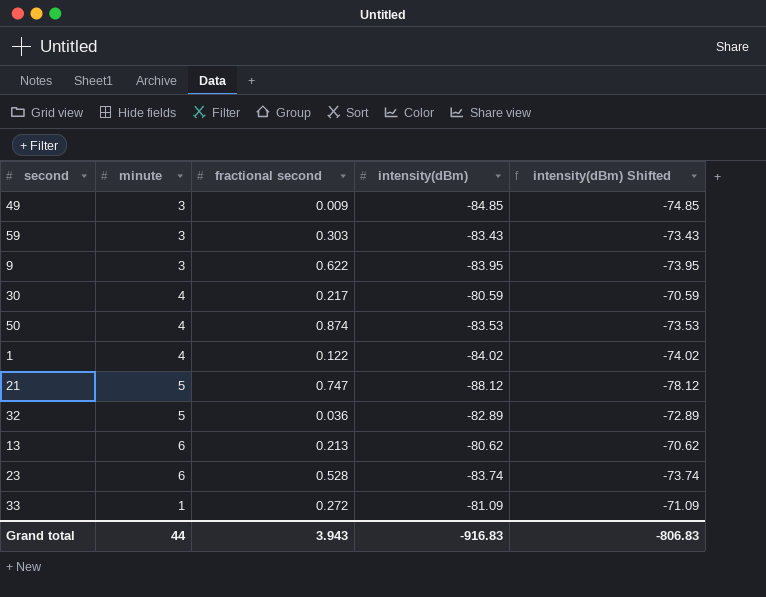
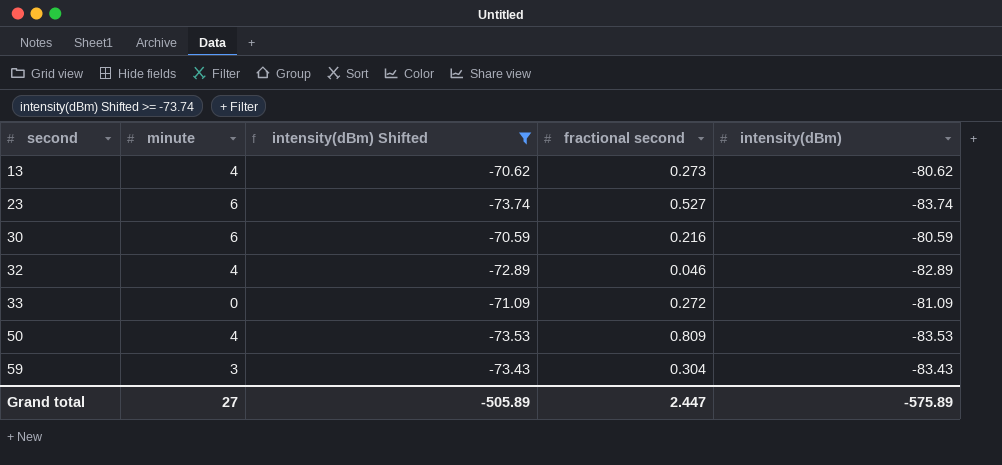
filter: none -> intensity(dBm) Shifted >= -73.74
row order: none -> second ascending
column intensity(dBm) Shifted | position: 5 -> 3
13 | minute: 6 -> 4
13 | fractional second: 0.213 -> 0.273
23 | fractional second: 0.528 -> 0.527
30 | minute: 4 -> 6
30 | fractional second: 0.217 -> 0.216
32 | minute: 5 -> 4
32 | fractional second: 0.036 -> 0.046
33 | minute: 1 -> 0
50 | fractional second: 0.874 -> 0.809
59 | fractional second: 0.303 -> 0.304
Grand total | minute: 44 -> 27
Grand total | intensity(dBm) Shifted: -806.83 -> -505.89
Grand total | fractional second: 3.943 -> 2.447
Grand total | intensity(dBm): -916.83 -> -575.89

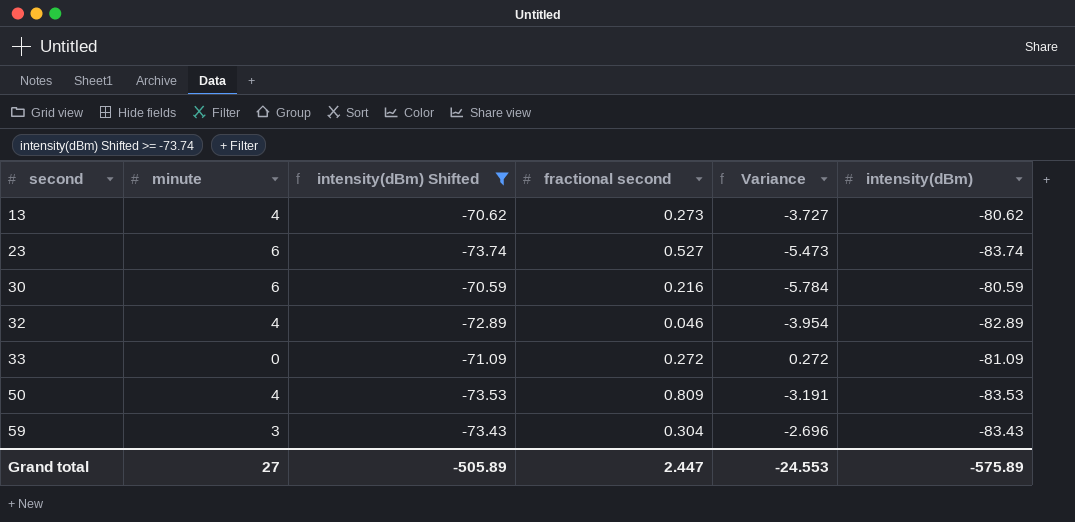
column Variance | formula: none -> [fractional second] - [minute]

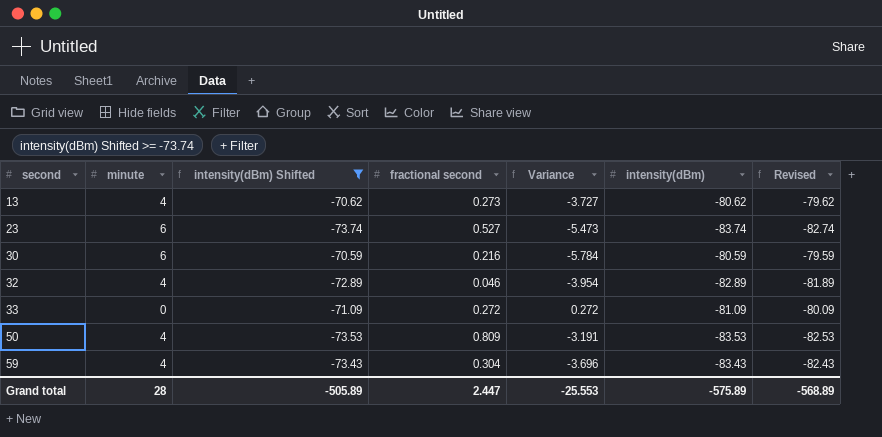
column Revised | formula: none -> [intensity(dBm)] + 1
59 | minute: 3 -> 4
59 | Variance: -2.696 -> -3.696
Grand total | minute: 27 -> 28
Grand total | Variance: -24.553 -> -25.553

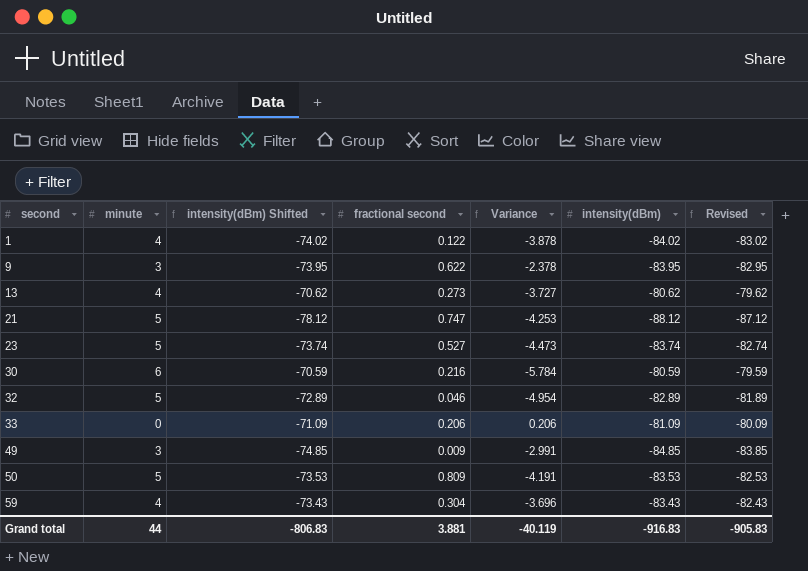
filter: intensity(dBm) Shifted >= -73.74 -> none
23 | minute: 6 -> 5
23 | Variance: -5.473 -> -4.473
32 | minute: 4 -> 5
32 | Variance: -3.954 -> -4.954
33 | fractional second: 0.272 -> 0.206
33 | Variance: 0.272 -> 0.206
50 | minute: 4 -> 5
50 | Variance: -3.191 -> -4.191
Grand total | minute: 28 -> 44
Grand total | intensity(dBm) Shifted: -505.89 -> -806.83
Grand total | fractional second: 2.447 -> 3.881
Grand total | Variance: -25.553 -> -40.119
Grand total | intensity(dBm): -575.89 -> -916.83
Grand total | Revised: -568.89 -> -905.83

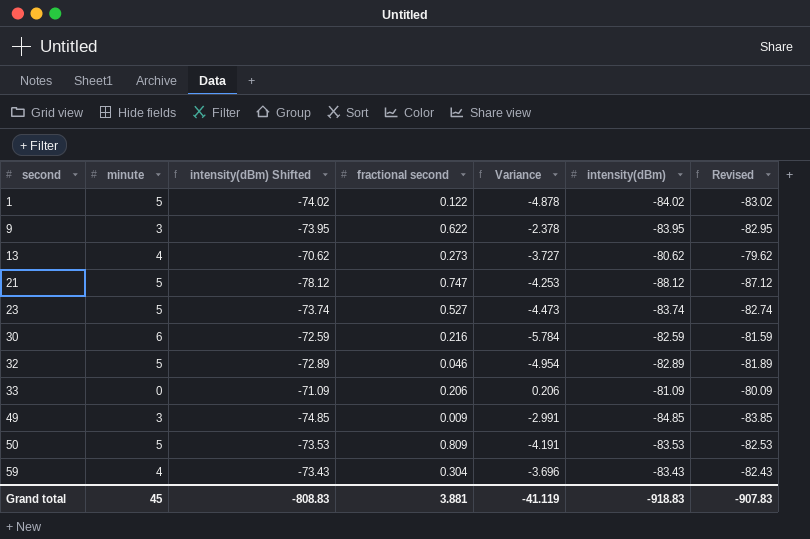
1 | minute: 4 -> 5
1 | Variance: -3.878 -> -4.878
30 | intensity(dBm) Shifted: -70.59 -> -72.59
30 | intensity(dBm): -80.59 -> -82.59
30 | Revised: -79.59 -> -81.59
Grand total | minute: 44 -> 45
Grand total | intensity(dBm) Shifted: -806.83 -> -808.83
Grand total | Variance: -40.119 -> -41.119
Grand total | intensity(dBm): -916.83 -> -918.83
Grand total | Revised: -905.83 -> -907.83

